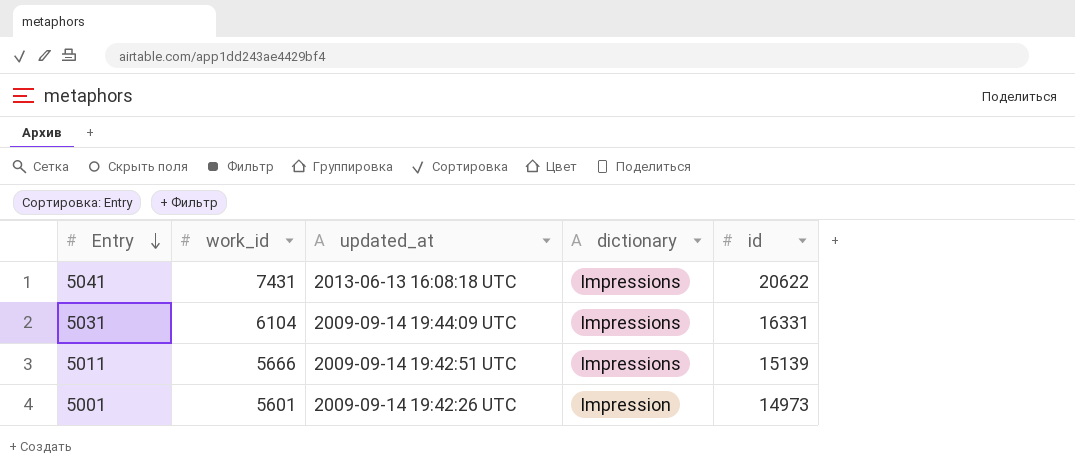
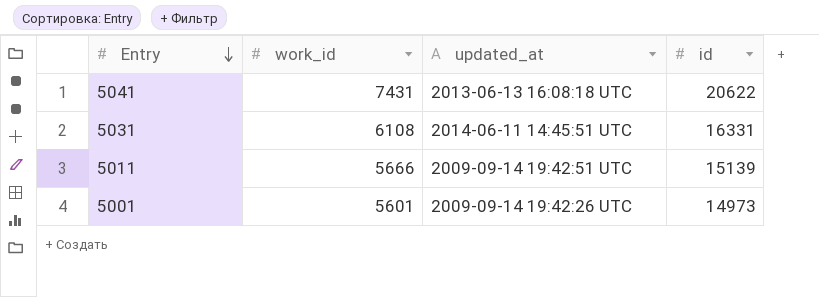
column dictionary | position: 4 -> none
5031 | work_id: 6104 -> 6108
5031 | updated_at: 2009-09-14 19:44:09 UTC -> 2014-06-11 14:45:51 UTC

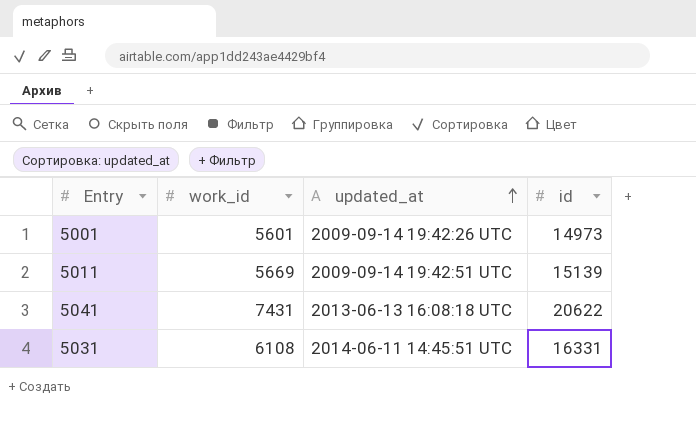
row order: Entry descending -> updated_at ascending
5011 | work_id: 5666 -> 5669

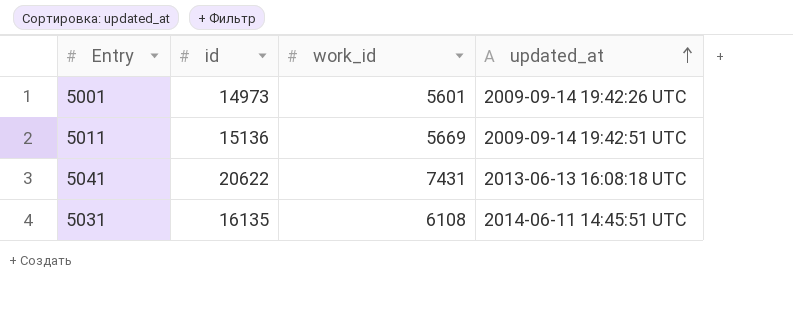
column id | position: 4 -> 2
5011 | id: 15139 -> 15136
5031 | id: 16331 -> 16135

